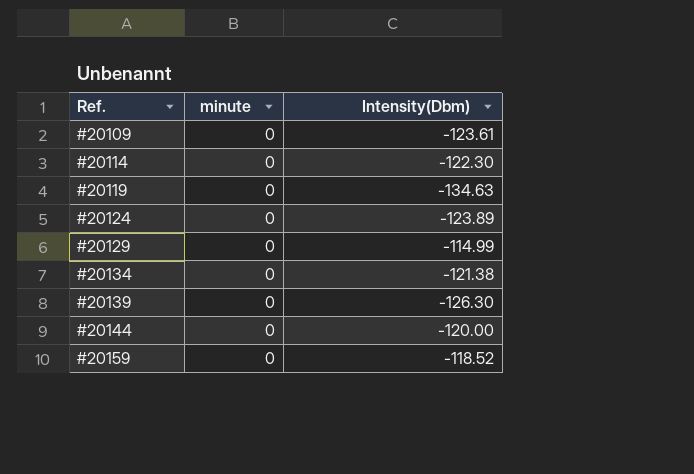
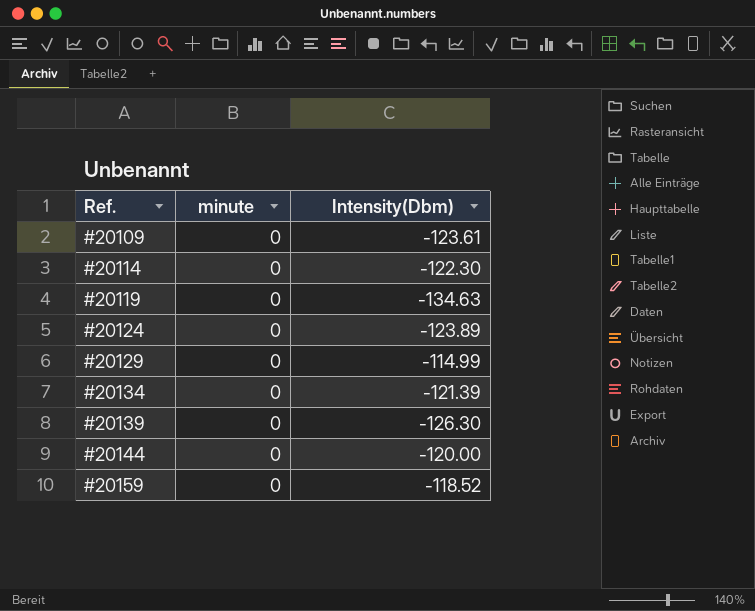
#20134 | Intensity(Dbm): -121.38 -> -121.39

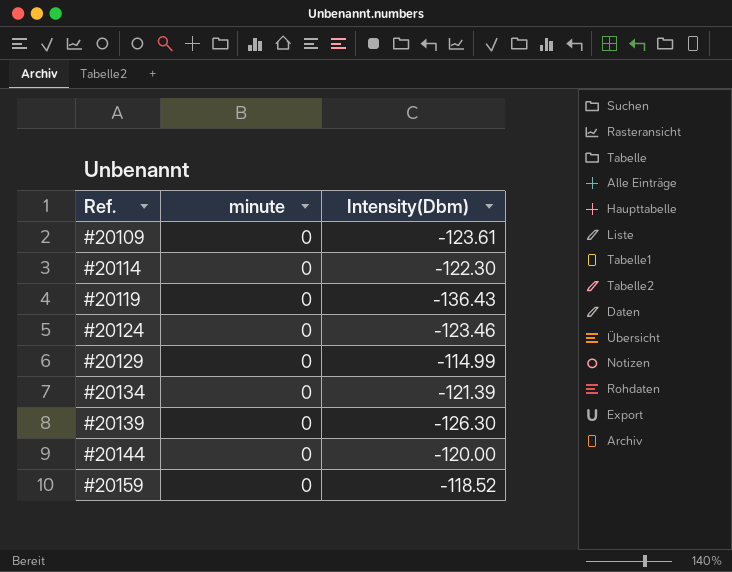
#20119 | Intensity(Dbm): -134.63 -> -136.43
#20124 | Intensity(Dbm): -123.89 -> -123.46

